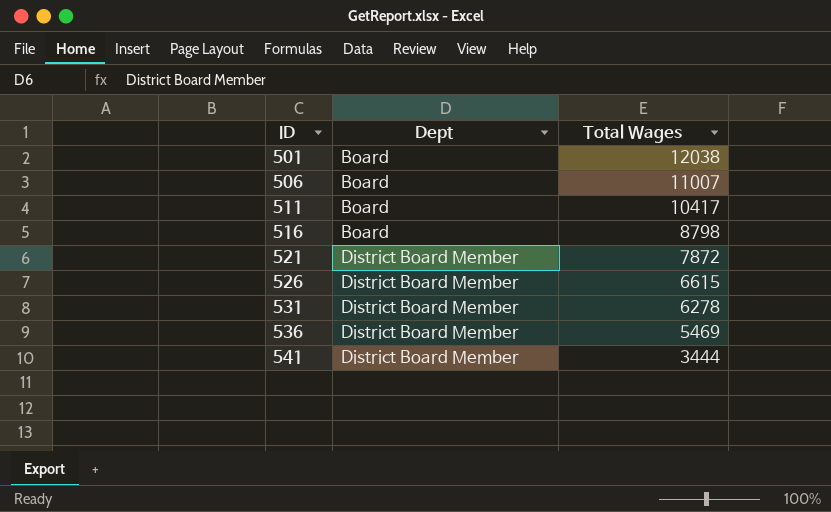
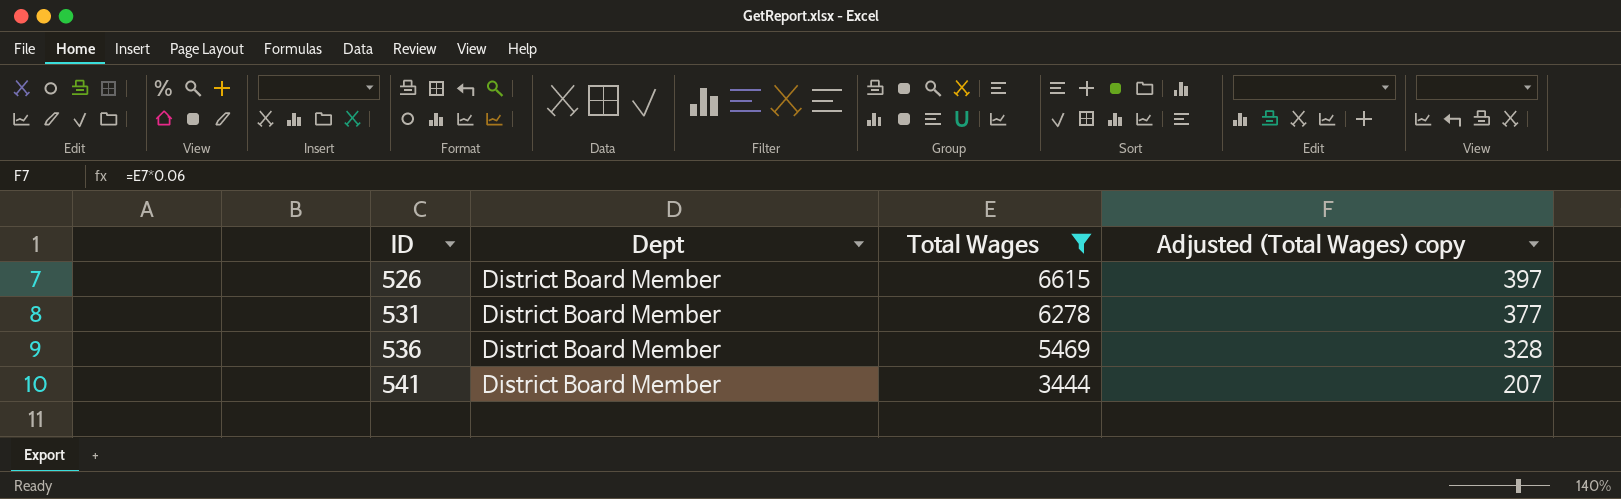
filter: none -> Total Wages <= 6615
column Adjusted (Total Wages) copy | formula: none -> [Total Wages] * 0.06

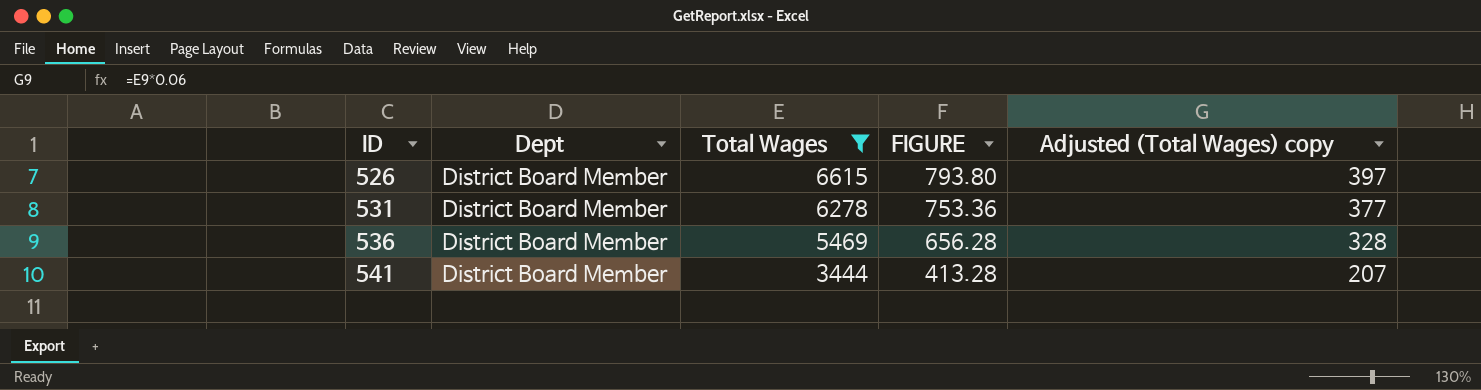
column FIGURE | formula: none -> [Total Wages] * 0.12

